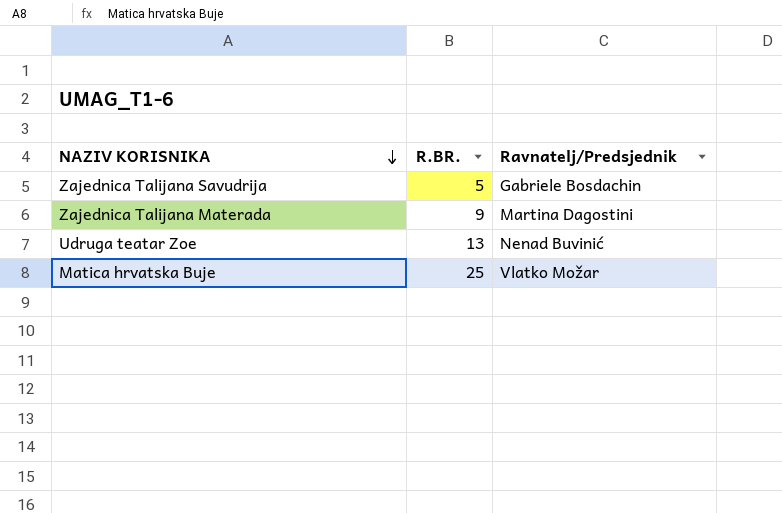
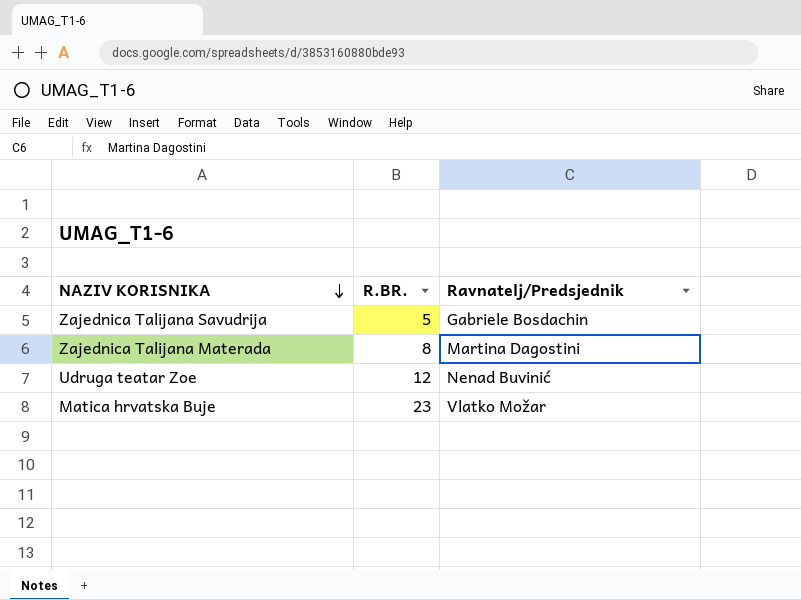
Zajednica Talijana Materada | R.BR.: 9 -> 8
Udruga teatar Zoe | R.BR.: 13 -> 12
Matica hrvatska Buje | R.BR.: 25 -> 23

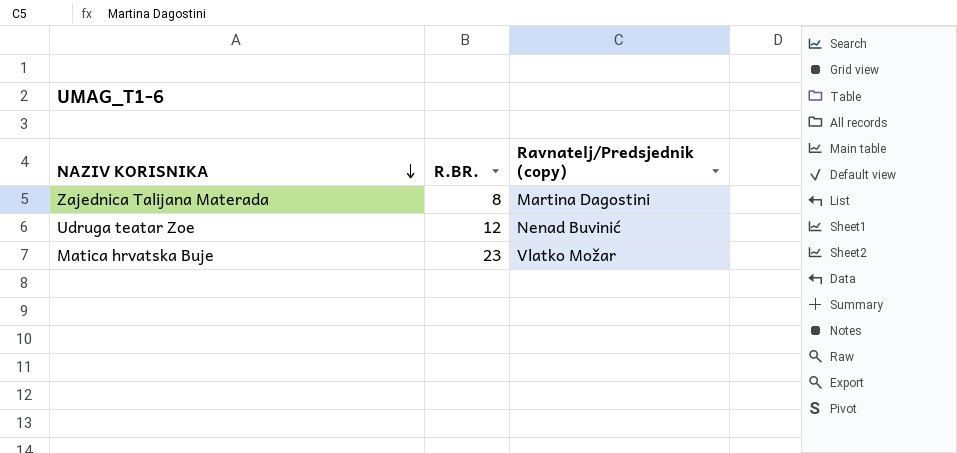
column name: Ravnatelj/Predsjednik -> Ravnatelj/Predsjednik (copy)
row Zajednica Talijana Savudrija: 5 | Gabriele Bosdachin -> none

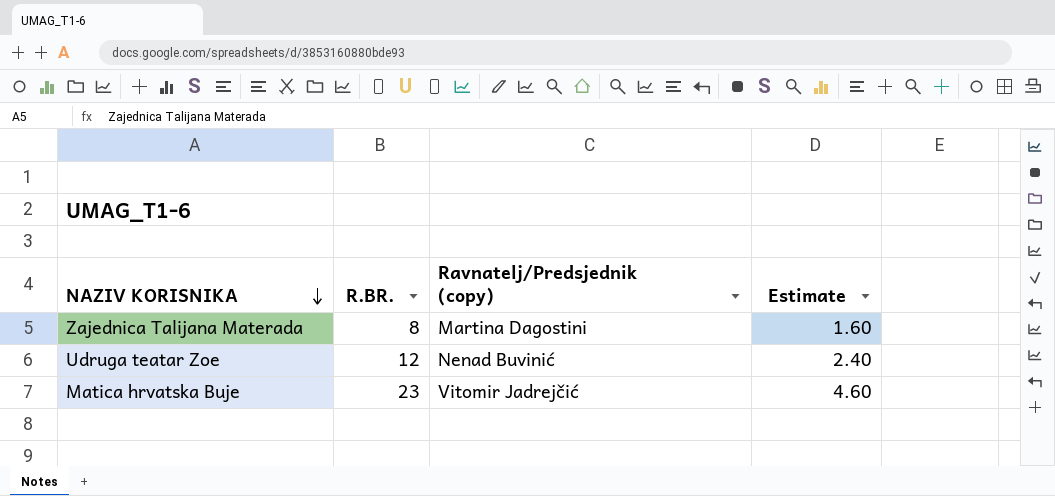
column Estimate | formula: none -> [R.BR.] * 0.2
Matica hrvatska Buje | Ravnatelj/Predsjednik (copy): Vlatko Možar -> Vitomir Jadrejčić

